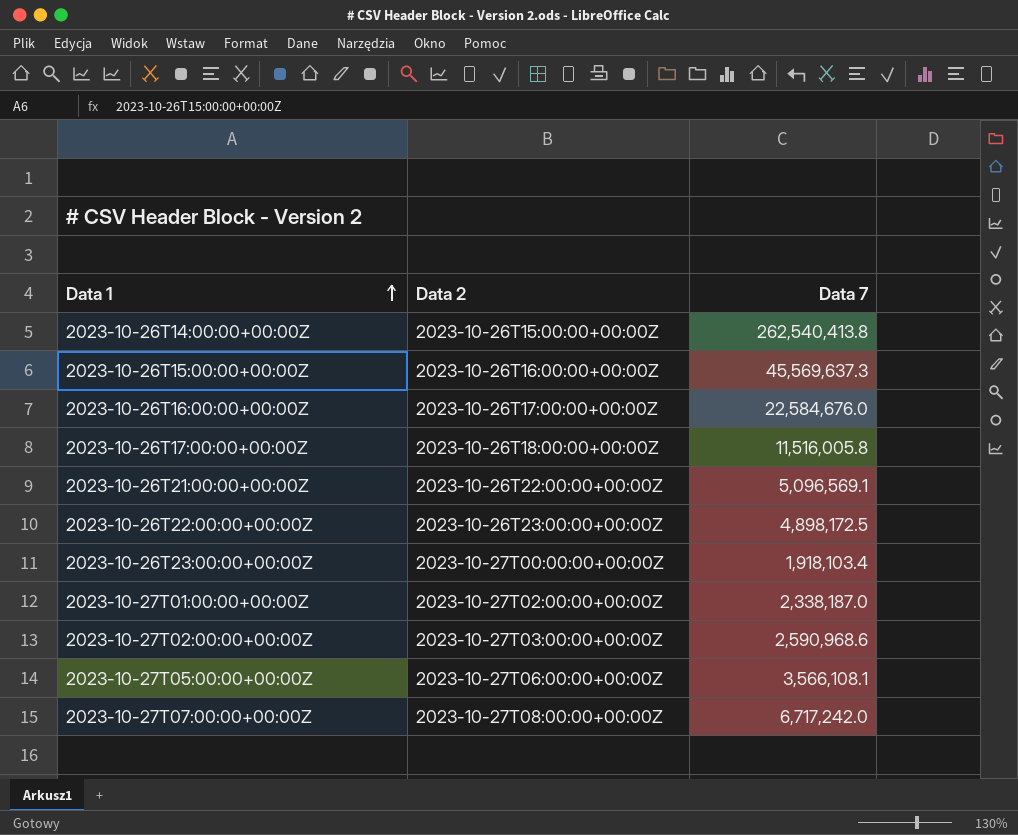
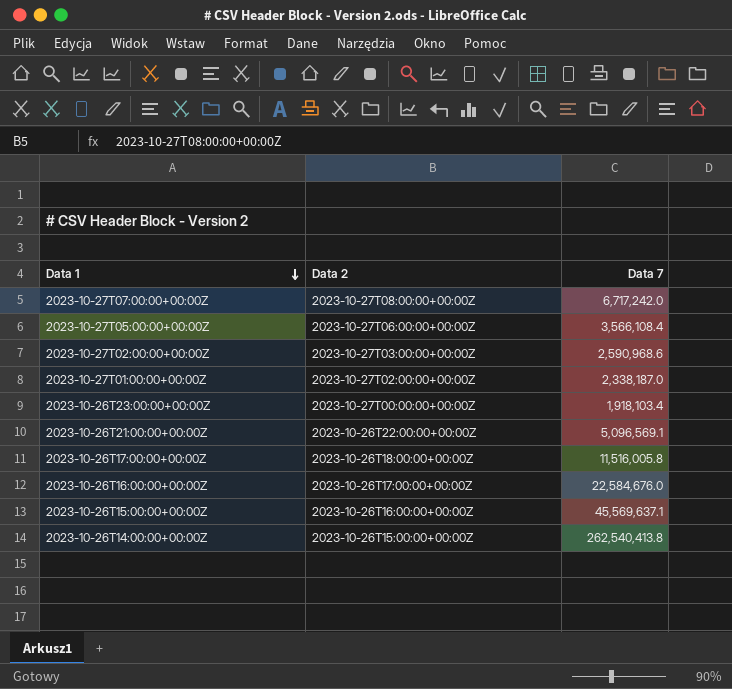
row order: Data 1 ascending -> Data 1 descending
row 2023-10-26T22:00:00+00:00Z: 2023-10-26T23:00:00+00:00Z | 4,898,172.5 -> none
2023-10-27T05:00:00+00:00Z | Data 7: 3,566,108.1 -> 3,566,108.4
2023-10-26T15:00:00+00:00Z | Data 7: 45,569,637.3 -> 45,569,637.1

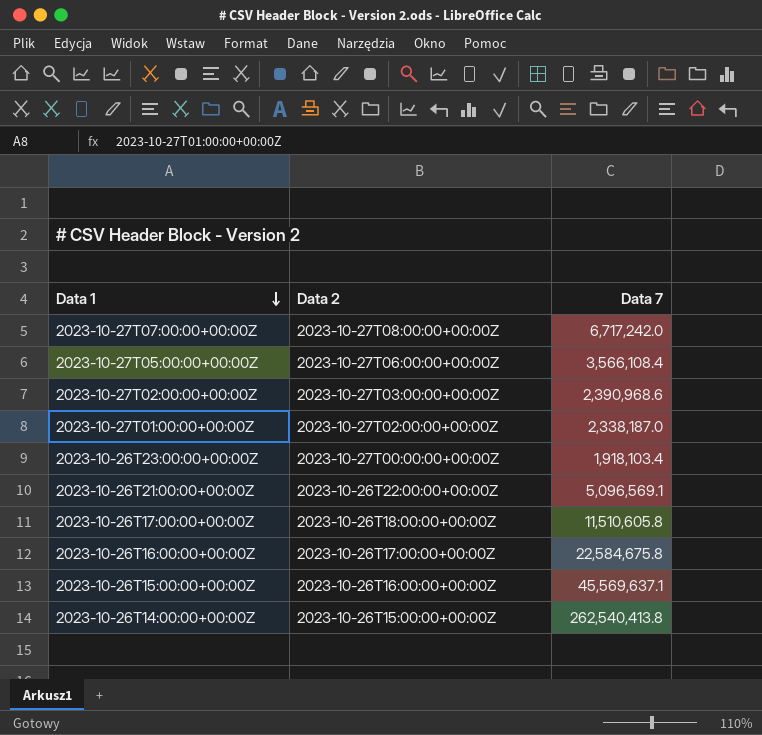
2023-10-27T02:00:00+00:00Z | Data 7: 2,590,968.6 -> 2,390,968.6
2023-10-26T17:00:00+00:00Z | Data 7: 11,516,005.8 -> 11,510,605.8
2023-10-26T16:00:00+00:00Z | Data 7: 22,584,676.0 -> 22,584,675.8

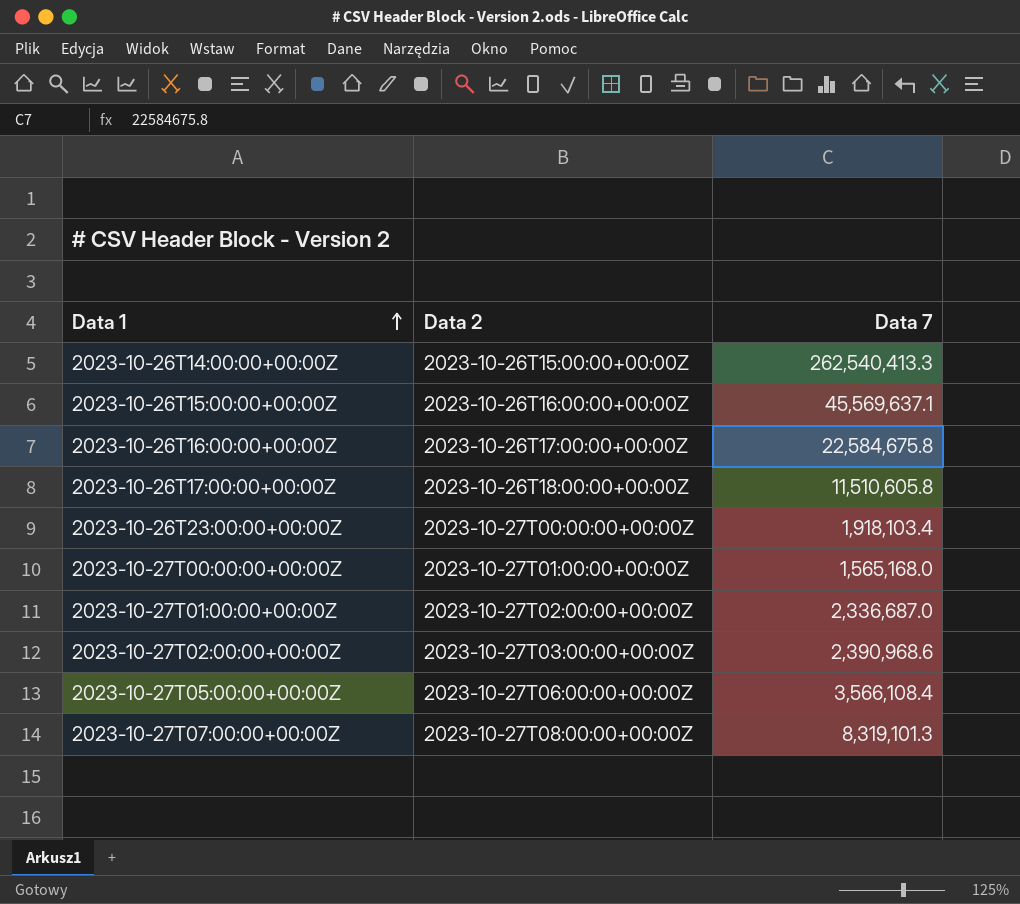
row order: Data 1 descending -> Data 1 ascending
row 2023-10-26T21:00:00+00:00Z: 2023-10-26T22:00:00+00:00Z | 5,096,569.1 -> none
2023-10-26T14:00:00+00:00Z | Data 7: 262,540,413.8 -> 262,540,413.3
row 2023-10-27T00:00:00+00:00Z: none -> 2023-10-27T01:00:00+00:00Z | 1,565,168.0
2023-10-27T01:00:00+00:00Z | Data 7: 2,338,187.0 -> 2,336,687.0
2023-10-27T07:00:00+00:00Z | Data 7: 6,717,242.0 -> 8,319,101.3

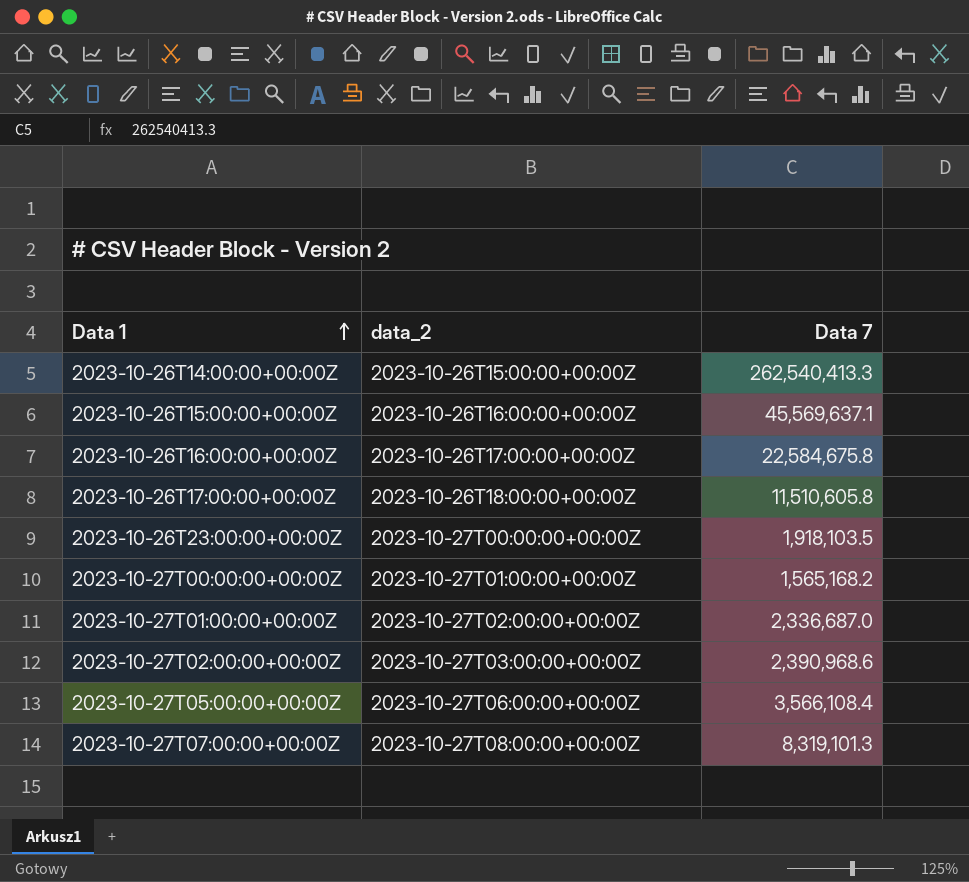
column name: Data 2 -> data_2
2023-10-26T23:00:00+00:00Z | Data 7: 1,918,103.4 -> 1,918,103.5
2023-10-27T00:00:00+00:00Z | Data 7: 1,565,168.0 -> 1,565,168.2

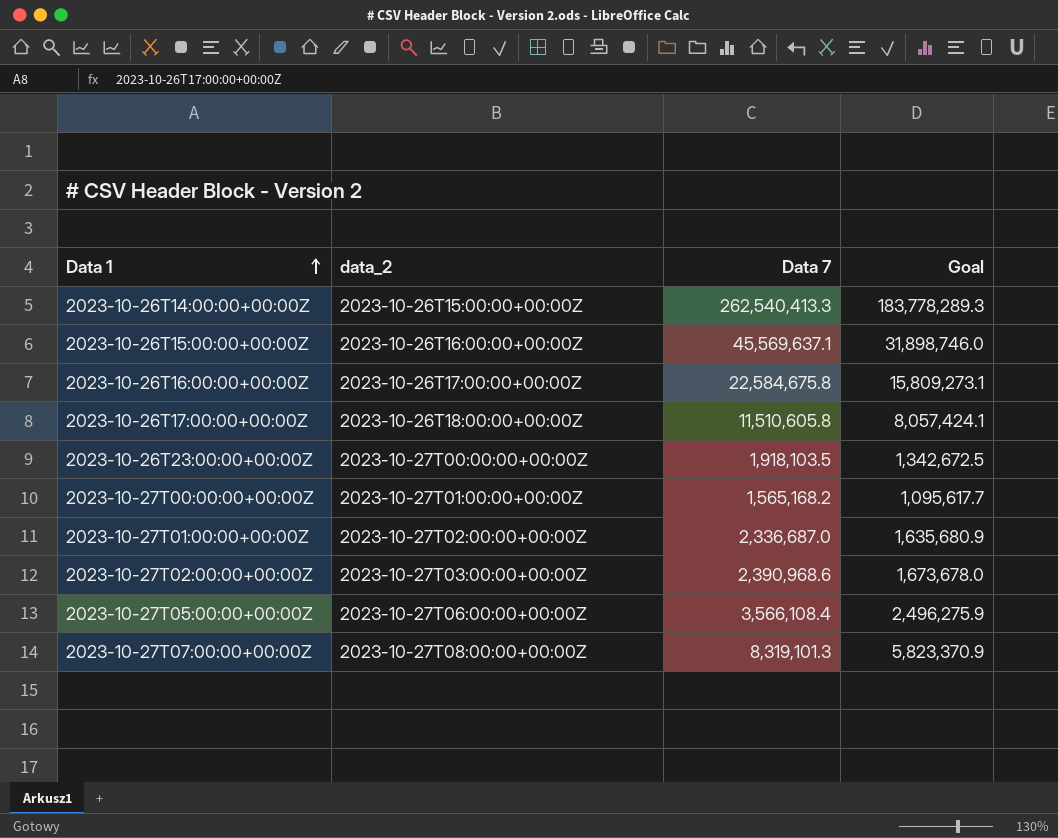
column Goal | formula: none -> [Data 7] * 0.7

